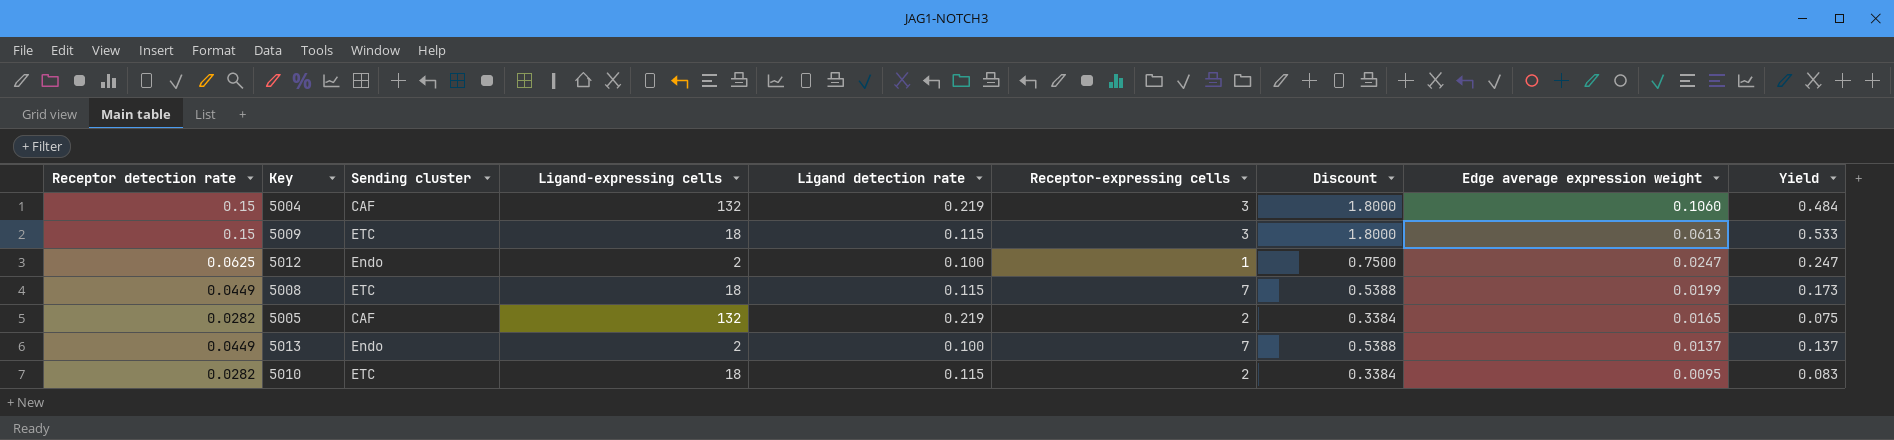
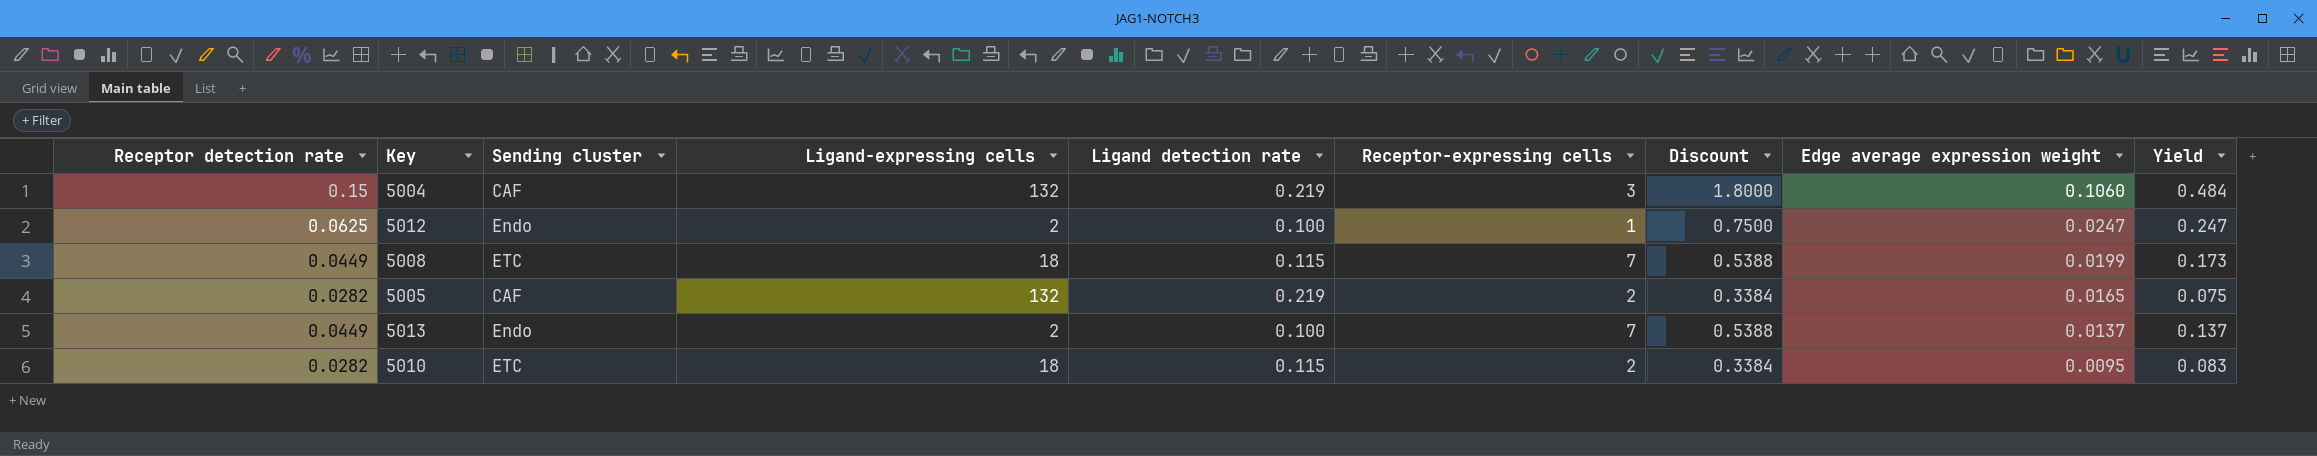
row 5009: 0.15 | ETC | 18 | 0.115 | 3 | 1.8000 | 0.0613 | 0.533 -> none

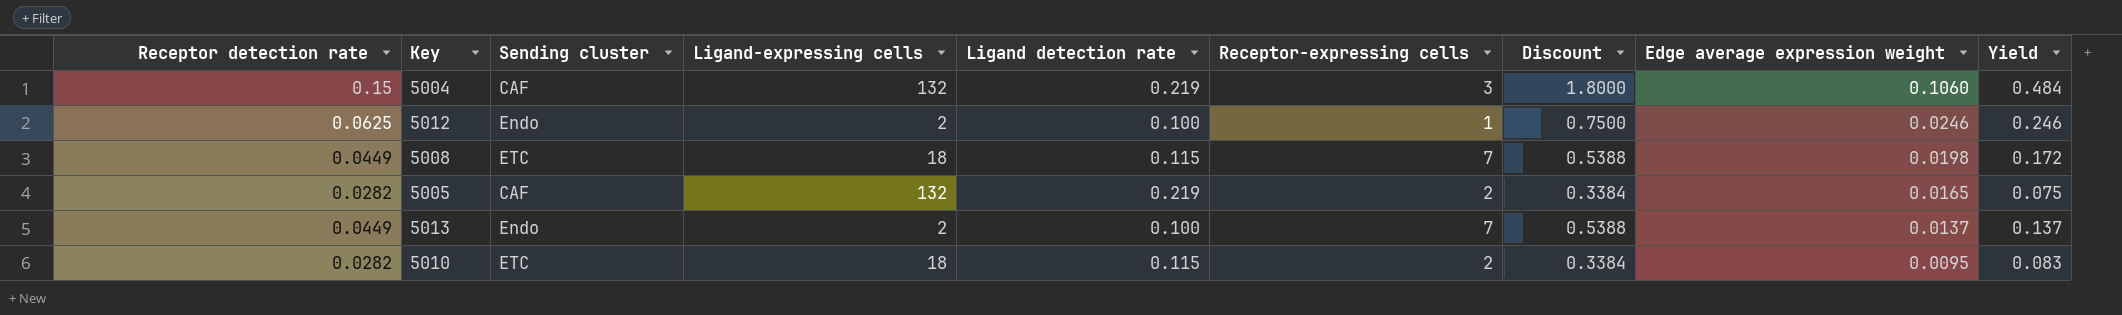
5012 | Edge average expression weight: 0.0247 -> 0.0246
5012 | Yield: 0.247 -> 0.246
5008 | Edge average expression weight: 0.0199 -> 0.0198
5008 | Yield: 0.173 -> 0.172

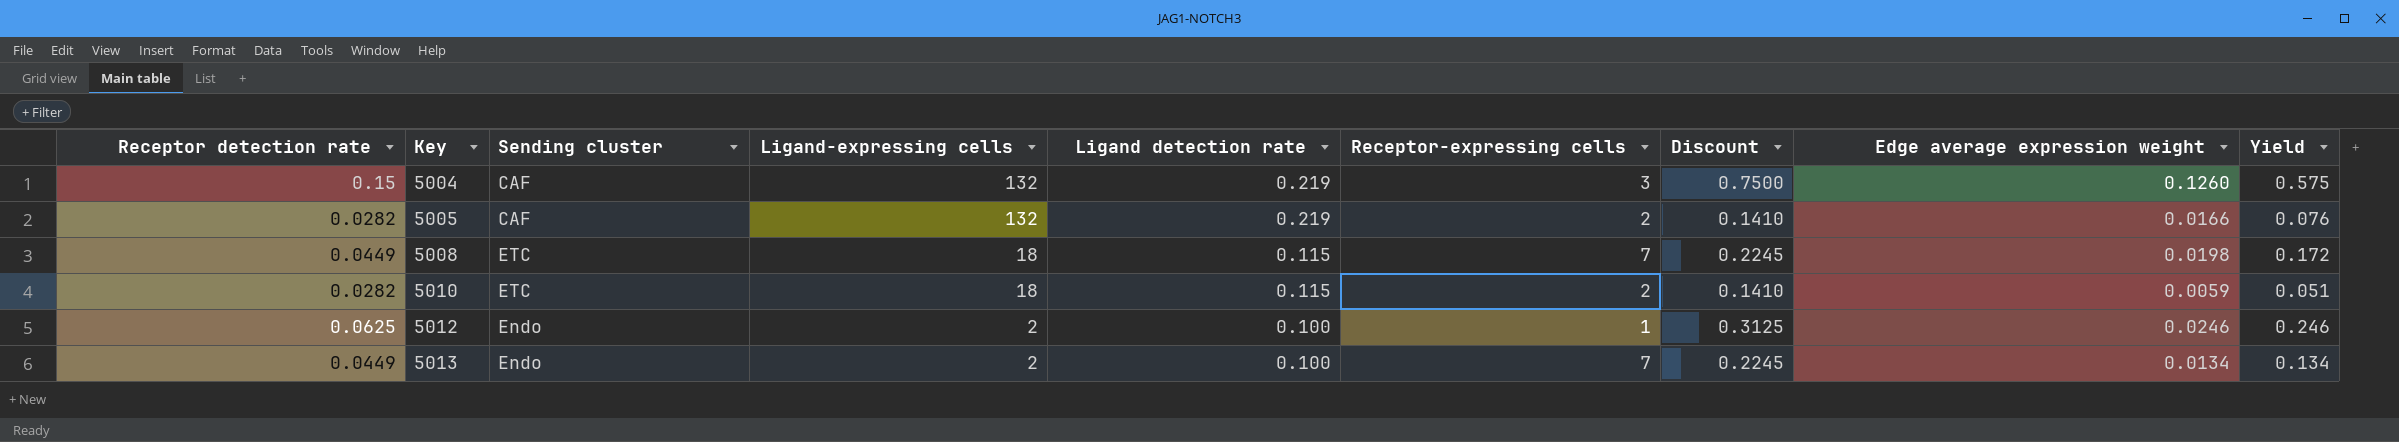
row order: Edge average expression weight descending -> Key ascending
column Discount | formula: [Receptor detection rate] * 12 -> [Receptor detection rate] * 5
5004 | Edge average expression weight: 0.1060 -> 0.1260
5004 | Yield: 0.484 -> 0.575
5005 | Edge average expression weight: 0.0165 -> 0.0166
5005 | Yield: 0.075 -> 0.076
5010 | Edge average expression weight: 0.0095 -> 0.0059
5010 | Yield: 0.083 -> 0.051
5013 | Edge average expression weight: 0.0137 -> 0.0134
5013 | Yield: 0.137 -> 0.134

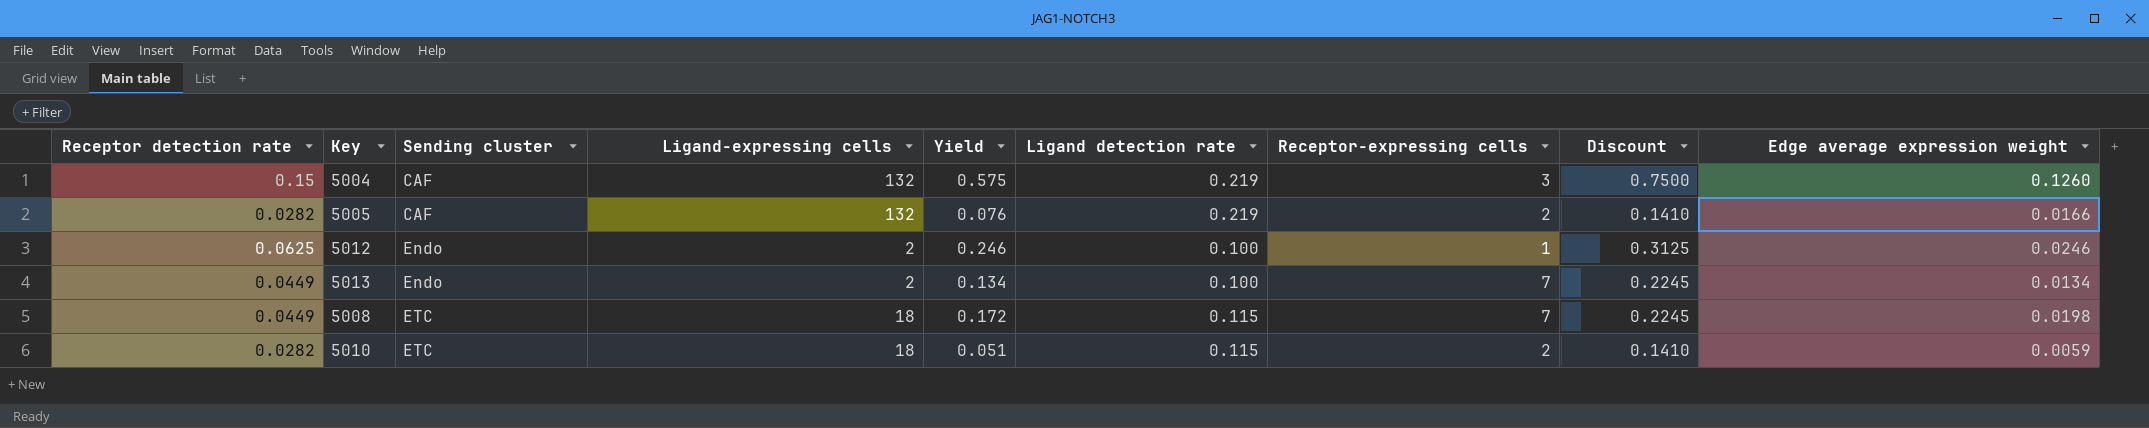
row order: Key ascending -> Sending cluster ascending
column Yield | position: 9 -> 5

